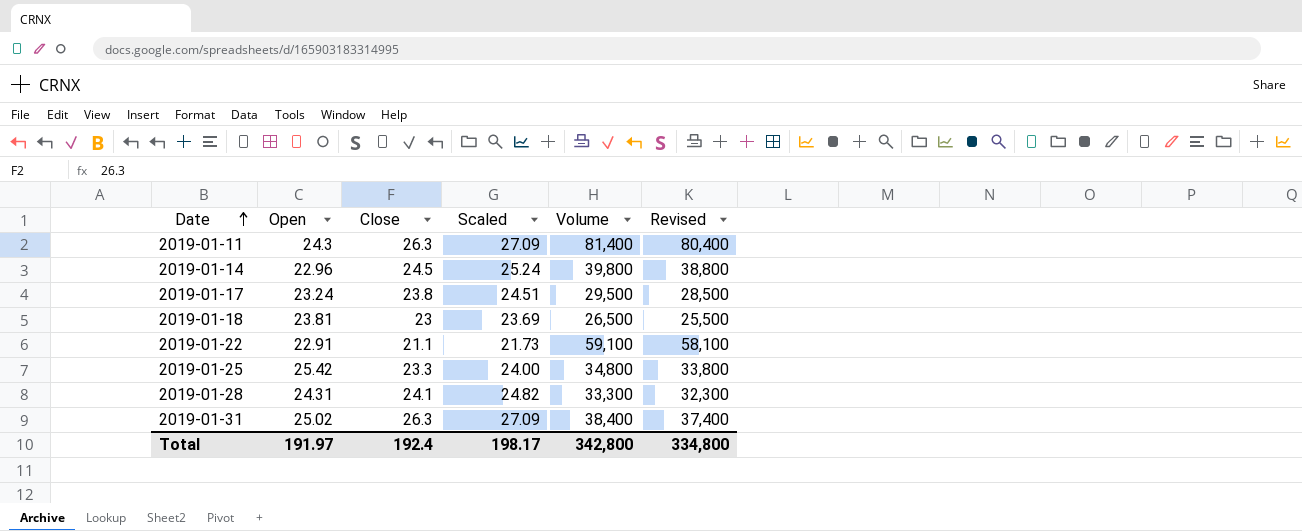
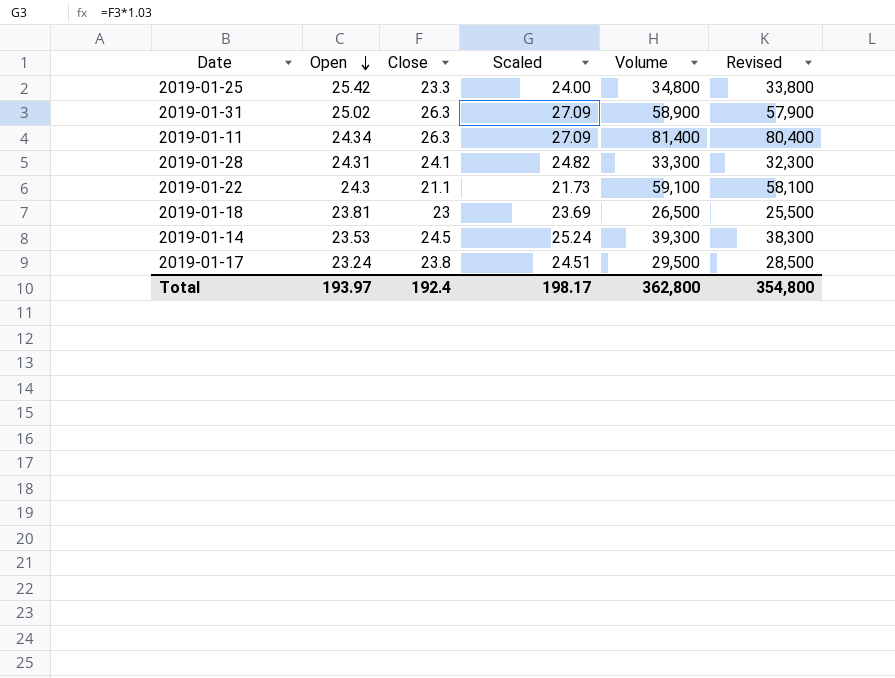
row order: Date ascending -> Open descending
2019-01-31 | Volume: 38,400 -> 58,900
2019-01-31 | Revised: 37,400 -> 57,900
2019-01-11 | Open: 24.3 -> 24.34
2019-01-22 | Open: 22.91 -> 24.3
2019-01-14 | Open: 22.96 -> 23.53
2019-01-14 | Volume: 39,800 -> 39,300
2019-01-14 | Revised: 38,800 -> 38,300
Total | Open: 191.97 -> 193.97
Total | Volume: 342,800 -> 362,800
Total | Revised: 334,800 -> 354,800

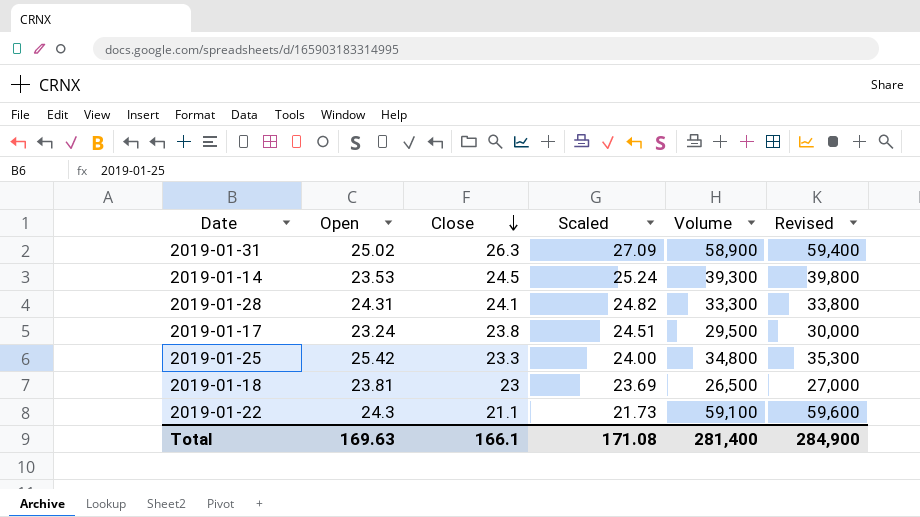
row order: Open descending -> Close descending
column Revised | formula: [Volume] - 1000 -> [Volume] + 500
row 2019-01-11: 24.34 | 26.3 | 27.09 | 81,400 | 80,400 -> none
Total | Open: 193.97 -> 169.63
Total | Close: 192.4 -> 166.1
Total | Scaled: 198.17 -> 171.08
Total | Volume: 362,800 -> 281,400
Total | Revised: 354,800 -> 284,900

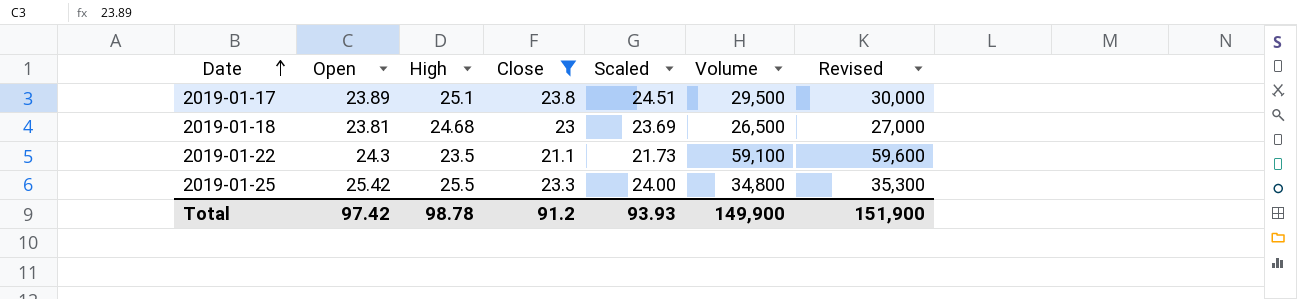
filter: none -> Close <= 23.8
row order: Close descending -> Date ascending
column High | position: none -> 3
2019-01-17 | Open: 23.24 -> 23.89
Total | Open: 169.63 -> 97.42
Total | Close: 166.1 -> 91.2
Total | Scaled: 171.08 -> 93.93
Total | Volume: 281,400 -> 149,900
Total | Revised: 284,900 -> 151,900

